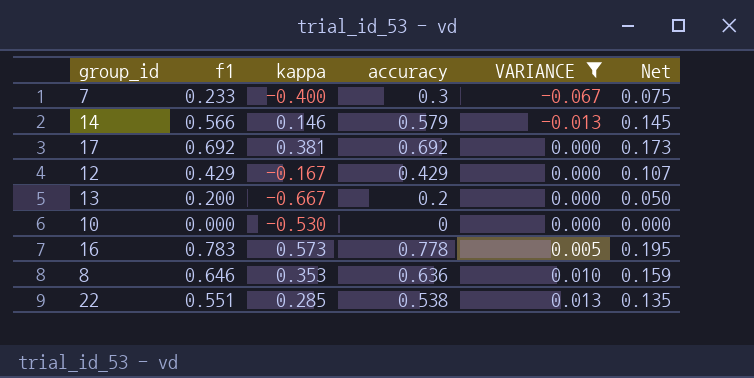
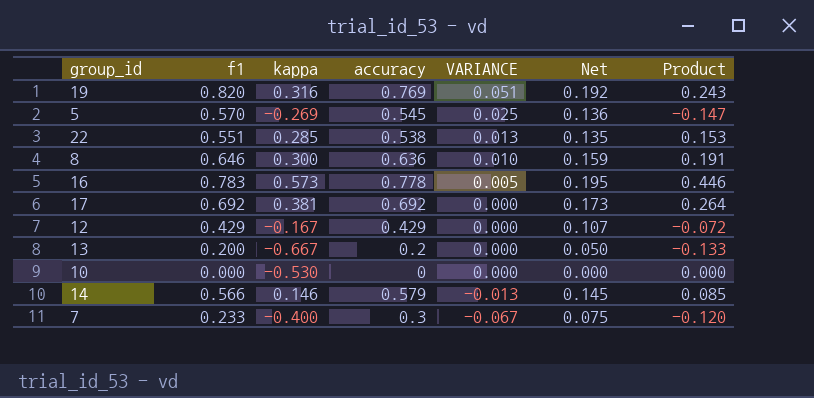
filter: VARIANCE <= 0.013 -> none
row order: VARIANCE ascending -> VARIANCE descending
column Product | formula: none -> [kappa] * [accuracy]
8 | kappa: 0.353 -> 0.300

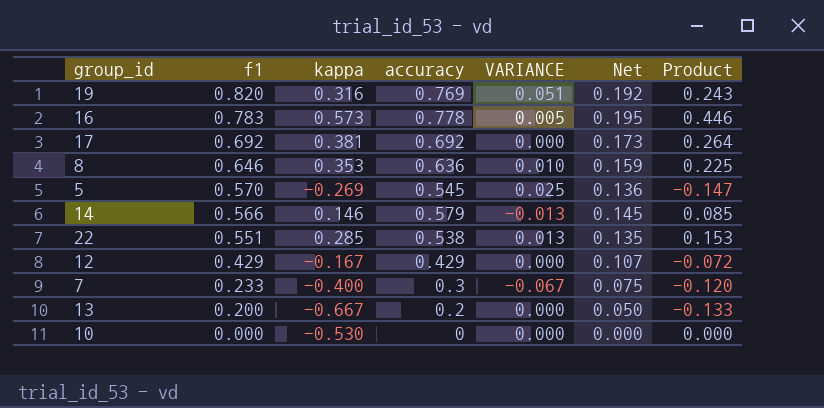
row order: VARIANCE descending -> f1 descending
8 | kappa: 0.300 -> 0.353
8 | Product: 0.191 -> 0.225

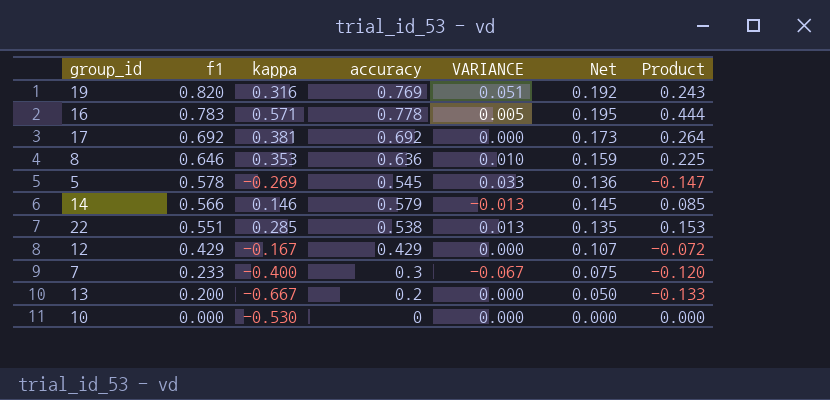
16 | kappa: 0.573 -> 0.571
16 | Product: 0.446 -> 0.444
5 | f1: 0.570 -> 0.578
5 | VARIANCE: 0.025 -> 0.033

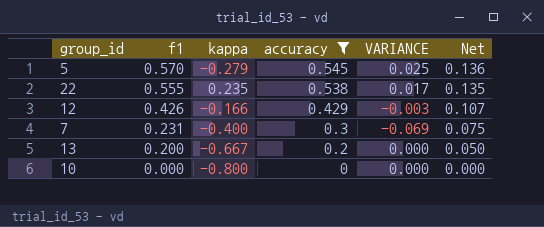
filter: none -> accuracy <= 0.545
column Product | formula: [kappa] * [accuracy] -> none
5 | f1: 0.578 -> 0.570
5 | kappa: -0.269 -> -0.279
5 | VARIANCE: 0.033 -> 0.025
22 | f1: 0.551 -> 0.555
22 | kappa: 0.285 -> 0.235
22 | VARIANCE: 0.013 -> 0.017
12 | f1: 0.429 -> 0.426
12 | kappa: -0.167 -> -0.166
12 | VARIANCE: 0.000 -> -0.003
7 | f1: 0.233 -> 0.231
7 | VARIANCE: -0.067 -> -0.069
10 | kappa: -0.530 -> -0.800

